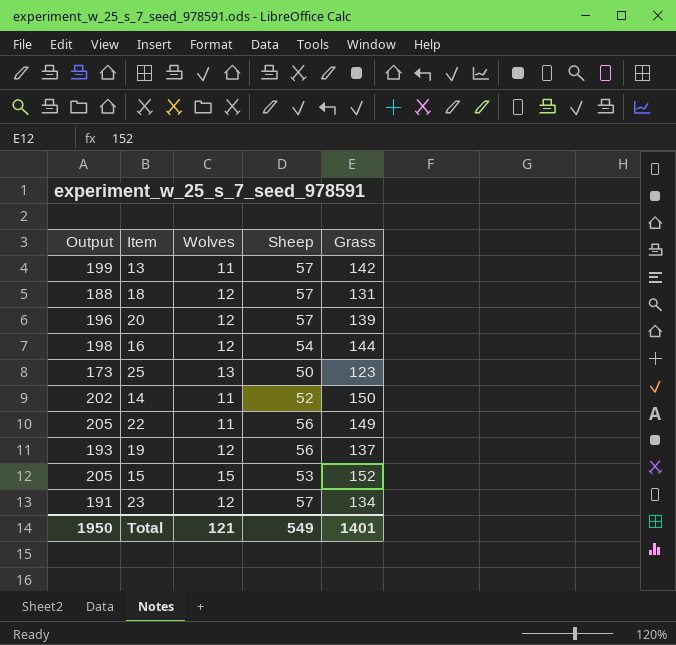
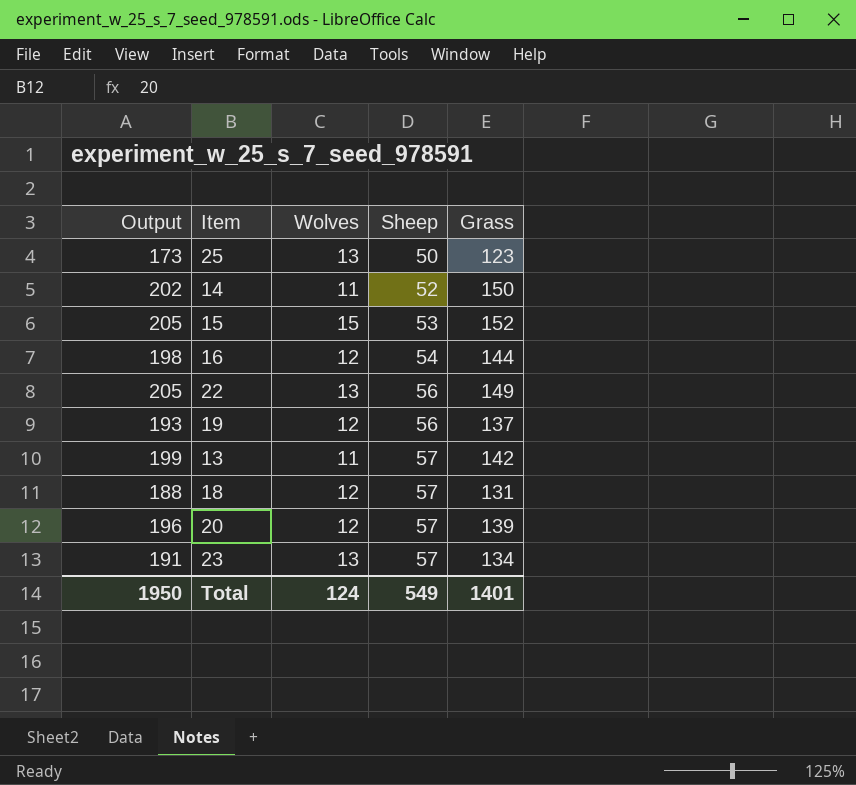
row order: none -> Sheep ascending
22 | Wolves: 11 -> 13
23 | Wolves: 12 -> 13
Total | Wolves: 121 -> 124

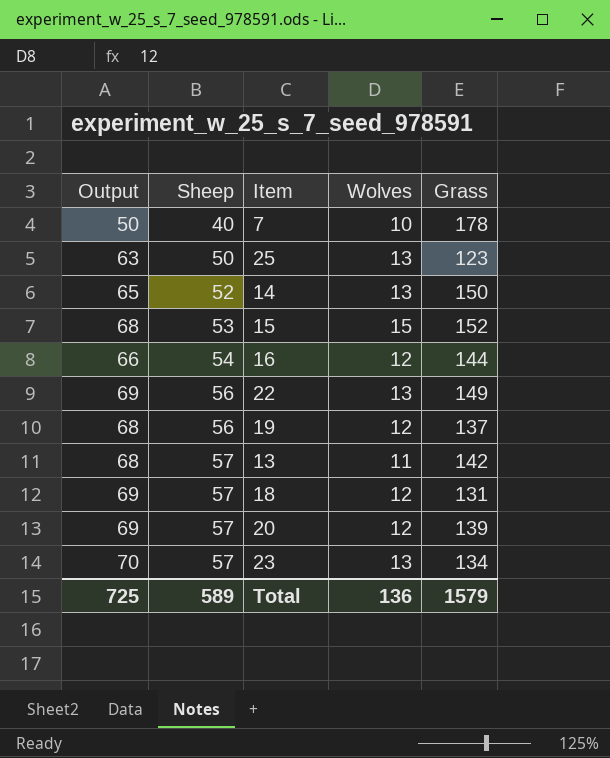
column Output | formula: [Sheep] + [Grass] -> [Sheep] + [Wolves]
column Sheep | position: 4 -> 2
row 7: none -> 50 | 40 | 10 | 178
14 | Wolves: 11 -> 13
Total | Output: 1950 -> 725
Total | Sheep: 549 -> 589
Total | Wolves: 124 -> 136
Total | Grass: 1401 -> 1579

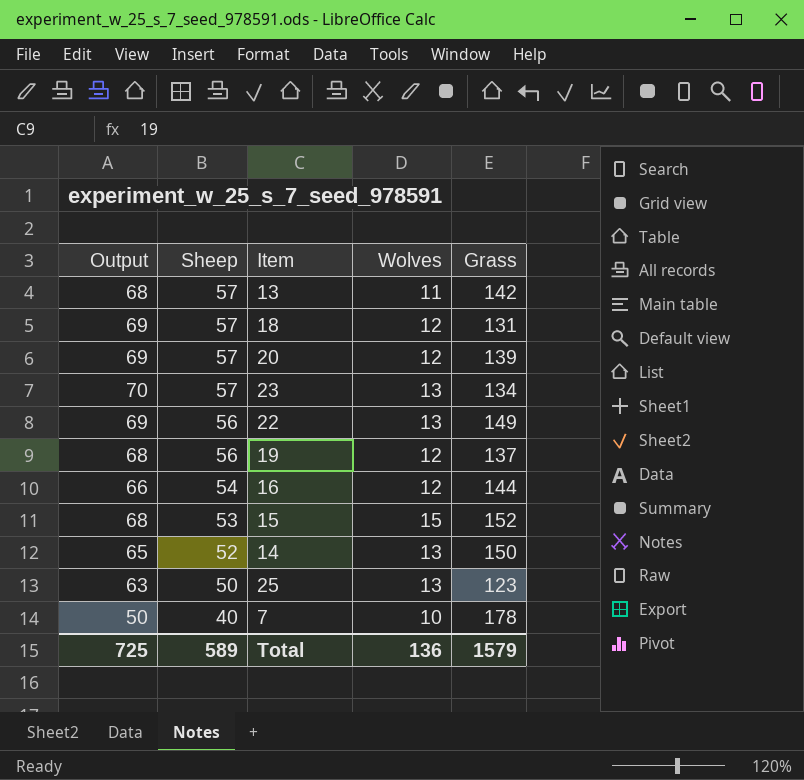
row order: Sheep ascending -> Sheep descending

